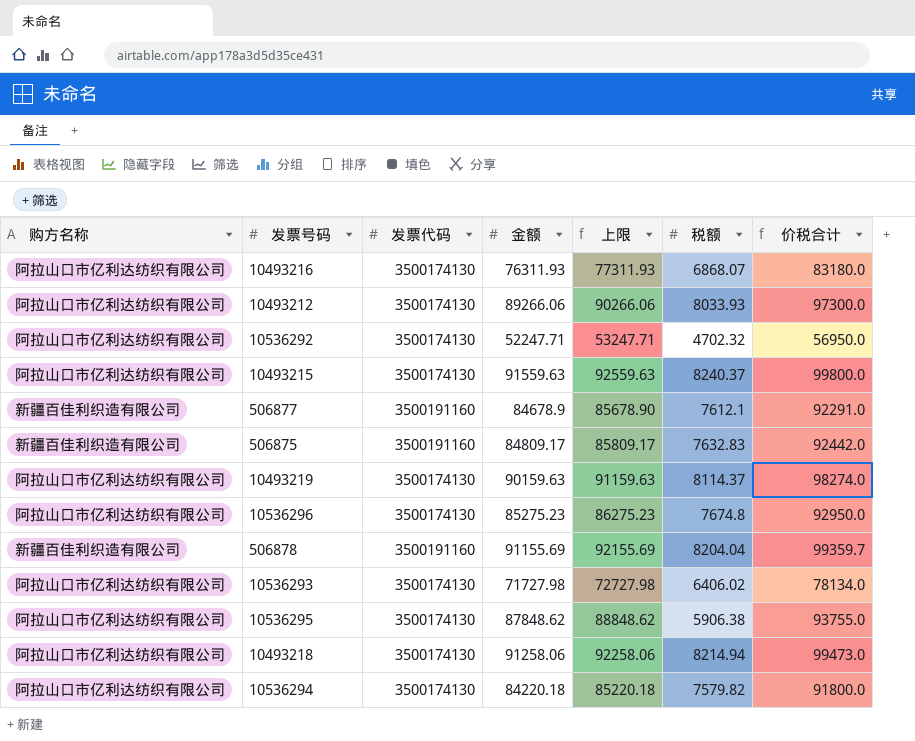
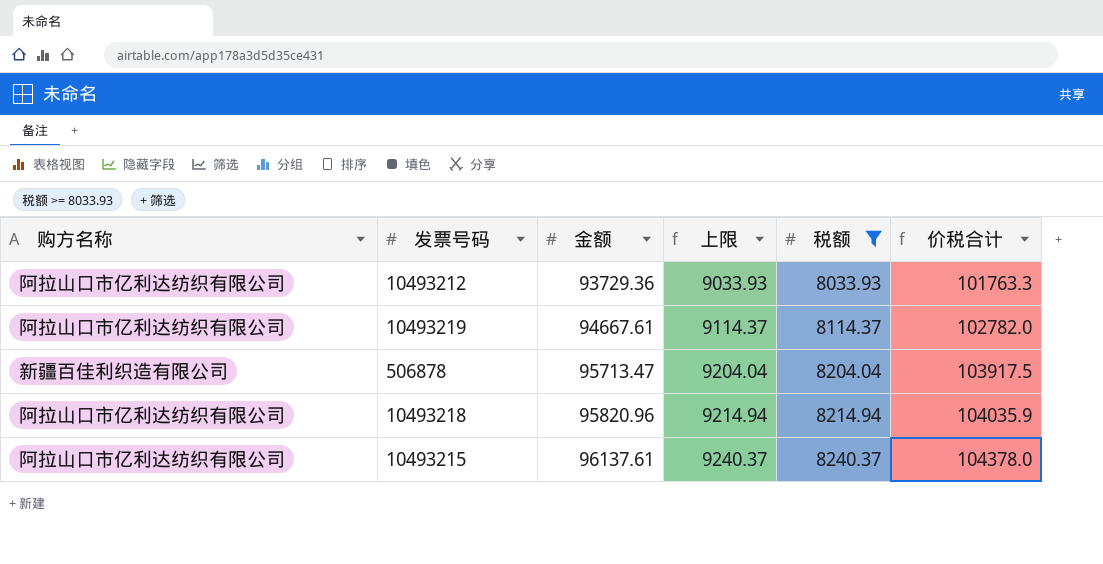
filter: none -> 税额 >= 8033.93
row order: none -> 金额 ascending
column 发票代码 | position: 3 -> none
column 上限 | formula: [金额] + 1000 -> [税额] + 1000
10493212 | 金额: 89266.06 -> 93729.36
10493212 | 价税合计: 97300.0 -> 101763.3
10493219 | 金额: 90159.63 -> 94667.61
10493219 | 价税合计: 98274.0 -> 102782.0
506878 | 金额: 91155.69 -> 95713.47
506878 | 价税合计: 99359.7 -> 103917.5
10493218 | 金额: 91258.06 -> 95820.96
10493218 | 价税合计: 99473.0 -> 104035.9
10493215 | 金额: 91559.63 -> 96137.61
10493215 | 价税合计: 99800.0 -> 104378.0

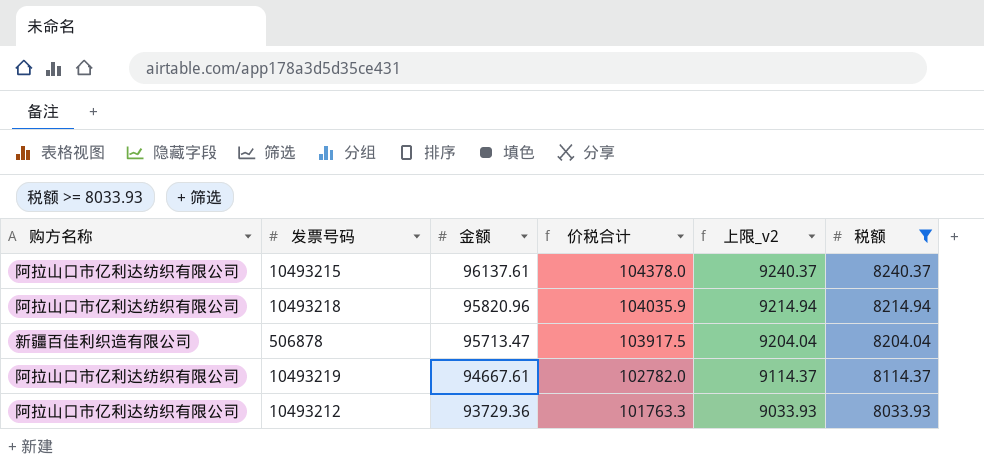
row order: 金额 ascending -> 金额 descending
column 价税合计 | position: 6 -> 4
column name: 上限 -> 上限_v2

